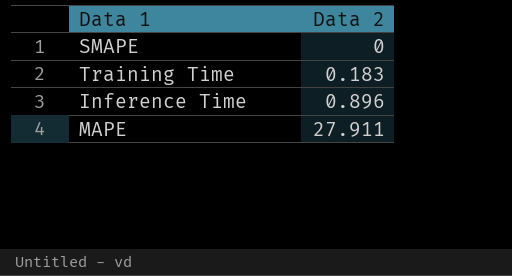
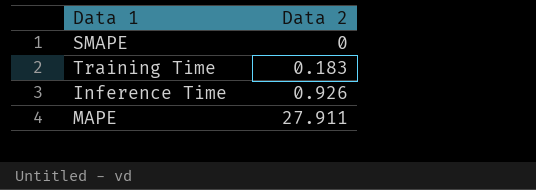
Inference Time | Data 2: 0.896 -> 0.926

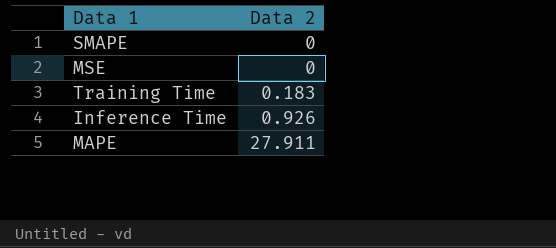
row MSE: none -> 0

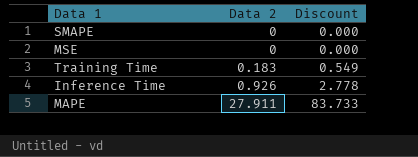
column Discount | formula: none -> [Data 2] * 3

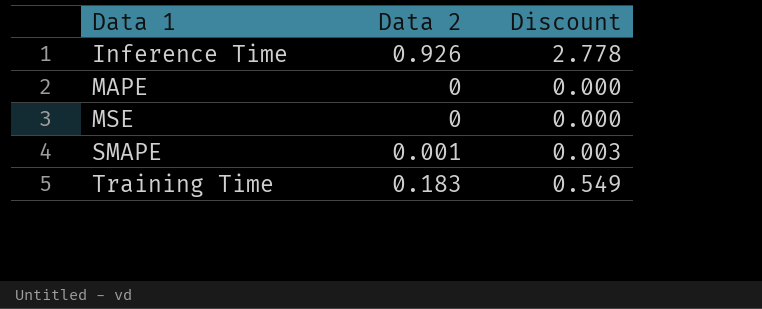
row order: Data 2 ascending -> Data 1 ascending
MAPE | Data 2: 27.911 -> 0
MAPE | Discount: 83.733 -> 0.000
SMAPE | Data 2: 0 -> 0.001
SMAPE | Discount: 0.000 -> 0.003

